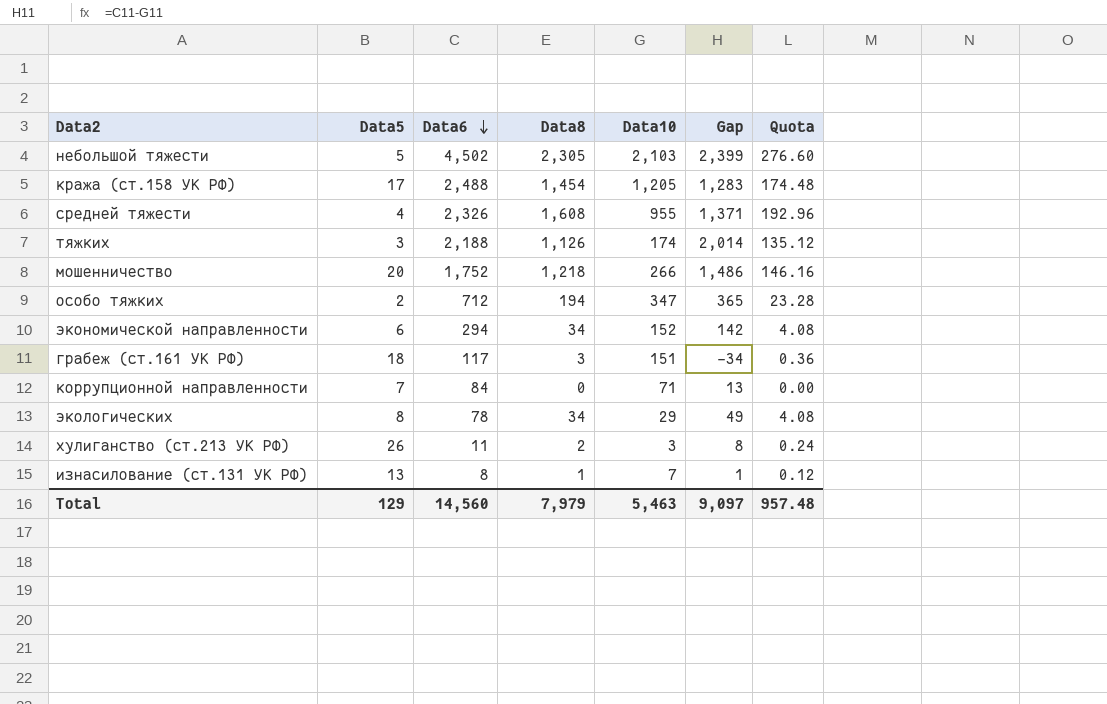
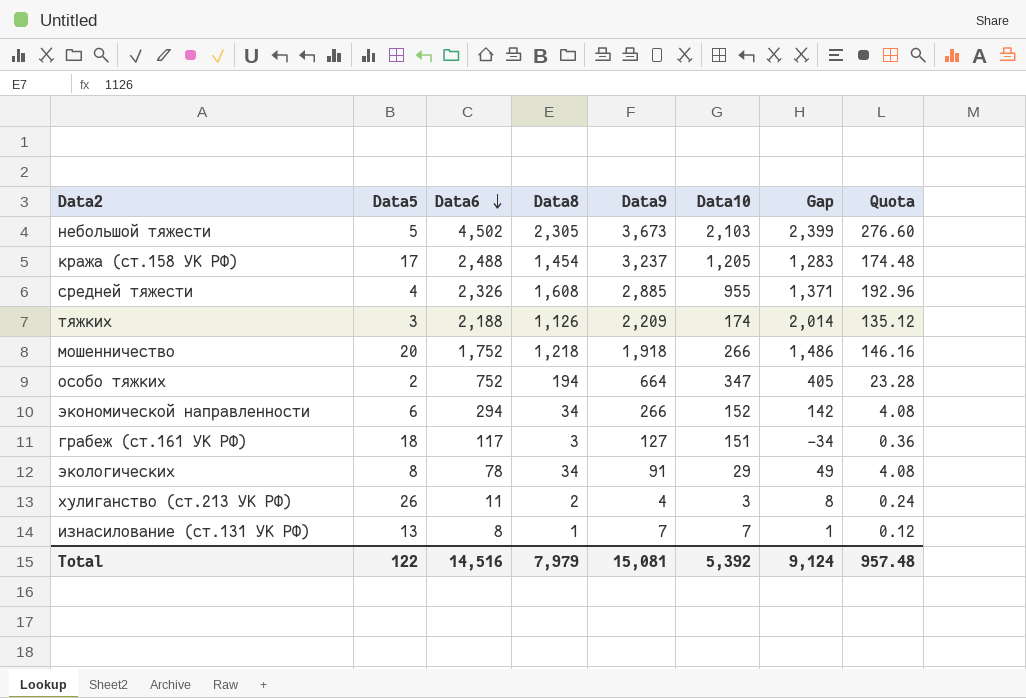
column Data9 | position: none -> 5
row коррупционной направленности: 7 | 84 | 0 | 71 | 13 | 0.00 -> none
особо тяжких | Data6: 712 -> 752
особо тяжких | Gap: 365 -> 405
Total | Data5: 129 -> 122
Total | Data6: 14,560 -> 14,516
Total | Data10: 5,463 -> 5,392
Total | Gap: 9,097 -> 9,124

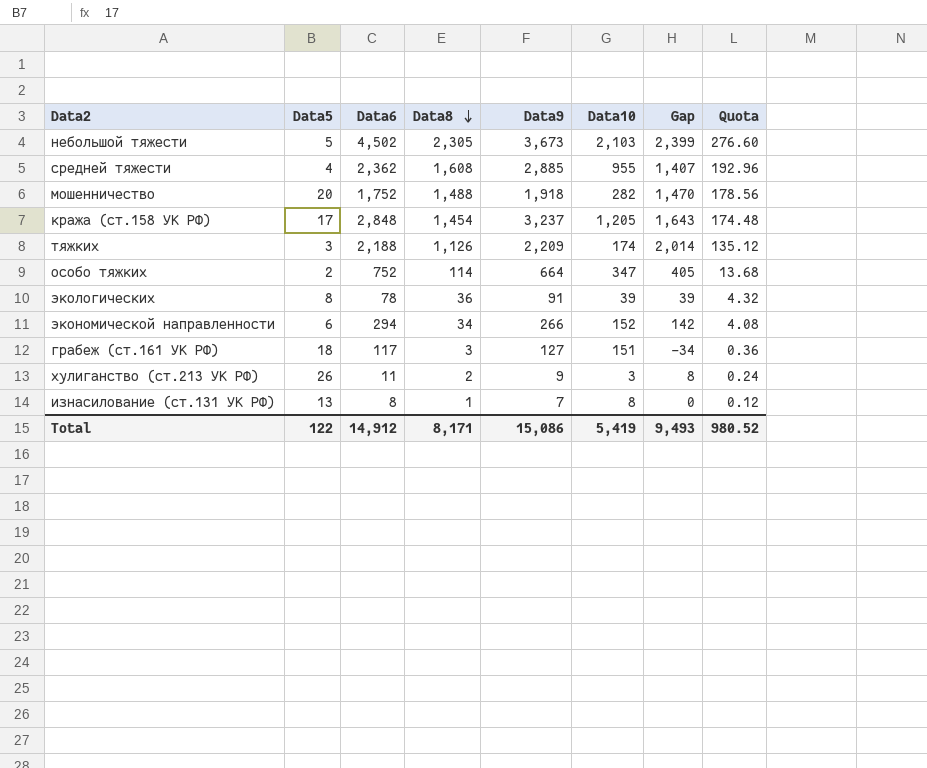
row order: Data6 descending -> Data8 descending
средней тяжести | Data6: 2,326 -> 2,362
средней тяжести | Gap: 1,371 -> 1,407
мошенничество | Data8: 1,218 -> 1,488
мошенничество | Data10: 266 -> 282
мошенничество | Gap: 1,486 -> 1,470
мошенничество | Quota: 146.16 -> 178.56
кража (ст.158 УК РФ) | Data6: 2,488 -> 2,848
кража (ст.158 УК РФ) | Gap: 1,283 -> 1,643
особо тяжких | Data8: 194 -> 114
особо тяжких | Quota: 23.28 -> 13.68
экологических | Data8: 34 -> 36
экологических | Data10: 29 -> 39
экологических | Gap: 49 -> 39
экологических | Quota: 4.08 -> 4.32
хулиганство (ст.213 УК РФ) | Data9: 4 -> 9
изнасилование (ст.131 УК РФ) | Data10: 7 -> 8
изнасилование (ст.131 УК РФ) | Gap: 1 -> 0
Total | Data6: 14,516 -> 14,912
Total | Data8: 7,979 -> 8,171
Total | Data9: 15,081 -> 15,086
Total | Data10: 5,392 -> 5,419
Total | Gap: 9,124 -> 9,493
Total | Quota: 957.48 -> 980.52

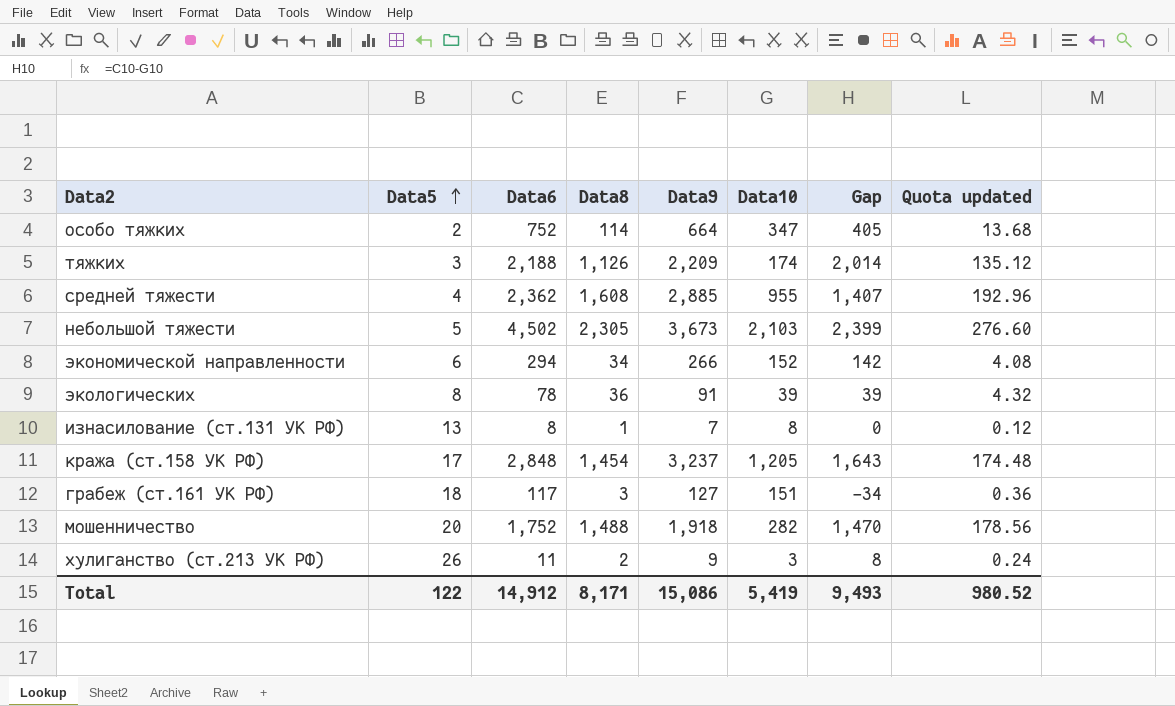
row order: Data8 descending -> Data5 ascending
column name: Quota -> Quota updated

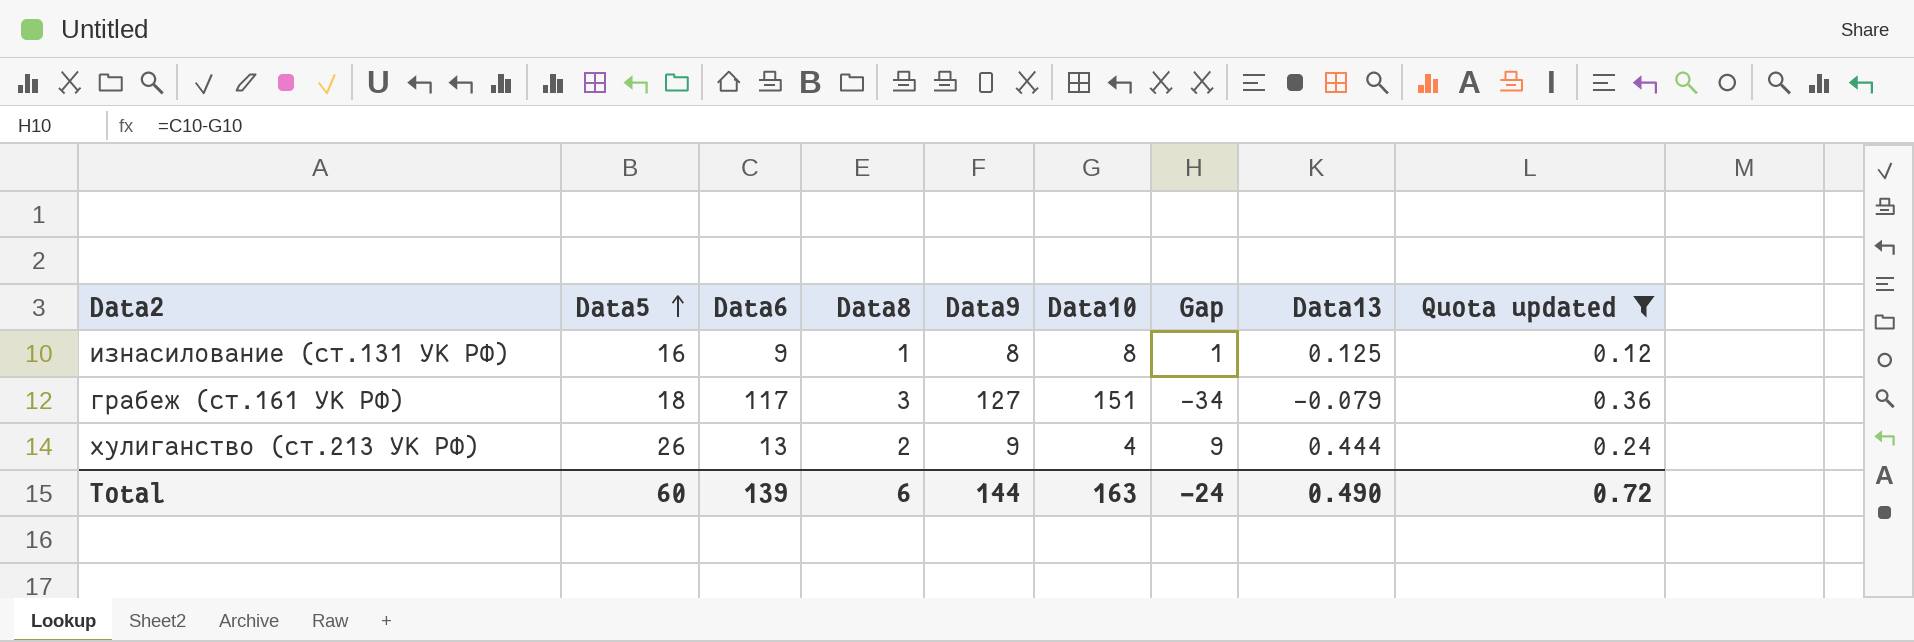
filter: none -> Quota updated <= 0.36
column Data13 | formula: none -> ([Data6] - [Data9]) / [Data9]
изнасилование (ст.131 УК РФ) | Data5: 13 -> 16
изнасилование (ст.131 УК РФ) | Data6: 8 -> 9
изнасилование (ст.131 УК РФ) | Data9: 7 -> 8
изнасилование (ст.131 УК РФ) | Gap: 0 -> 1
хулиганство (ст.213 УК РФ) | Data6: 11 -> 13
хулиганство (ст.213 УК РФ) | Data10: 3 -> 4
хулиганство (ст.213 УК РФ) | Gap: 8 -> 9
Total | Data5: 122 -> 60
Total | Data6: 14,912 -> 139
Total | Data8: 8,171 -> 6
Total | Data9: 15,086 -> 144
Total | Data10: 5,419 -> 163
Total | Gap: 9,493 -> -24
Total | Quota updated: 980.52 -> 0.72

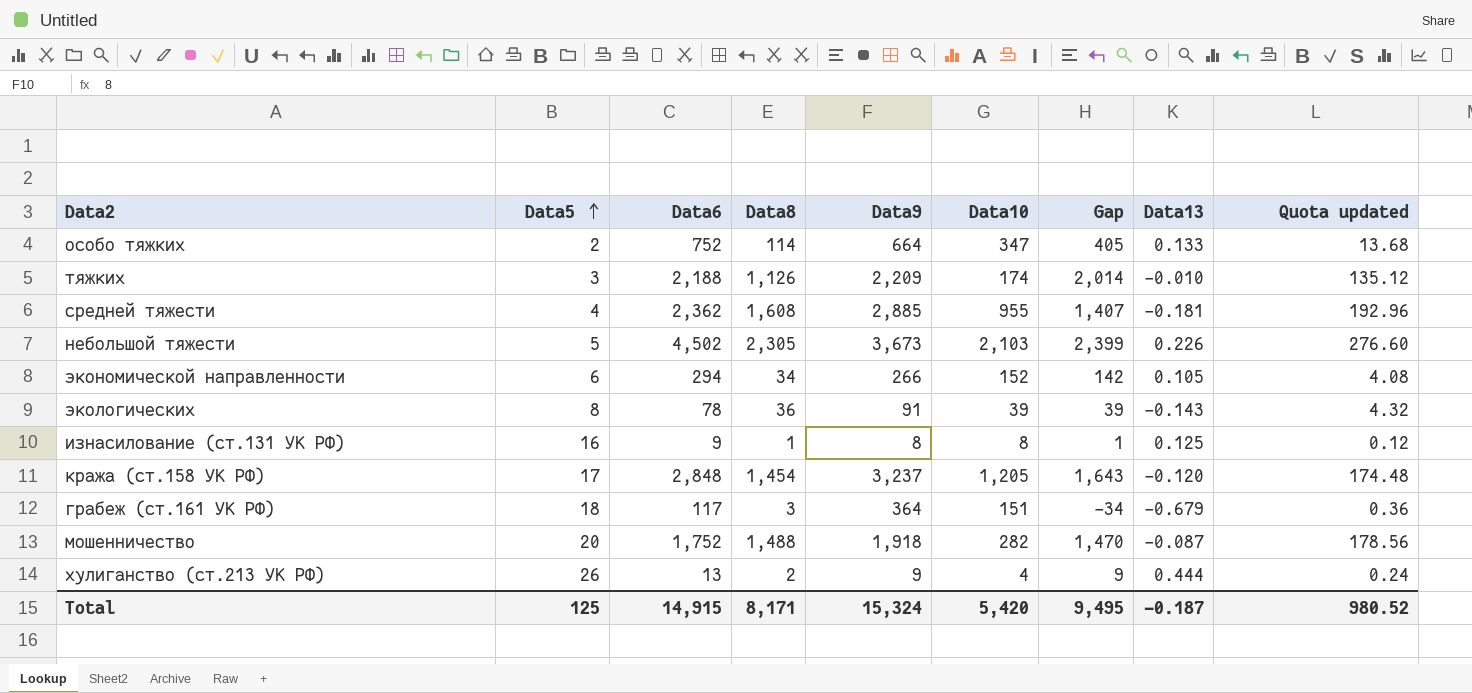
filter: Quota updated <= 0.36 -> none
грабеж (ст.161 УК РФ) | Data9: 127 -> 364
грабеж (ст.161 УК РФ) | Data13: -0.079 -> -0.679
Total | Data5: 60 -> 125
Total | Data6: 139 -> 14,915
Total | Data8: 6 -> 8,171
Total | Data9: 144 -> 15,324
Total | Data10: 163 -> 5,420
Total | Gap: -24 -> 9,495
Total | Data13: 0.490 -> -0.187
Total | Quota updated: 0.72 -> 980.52

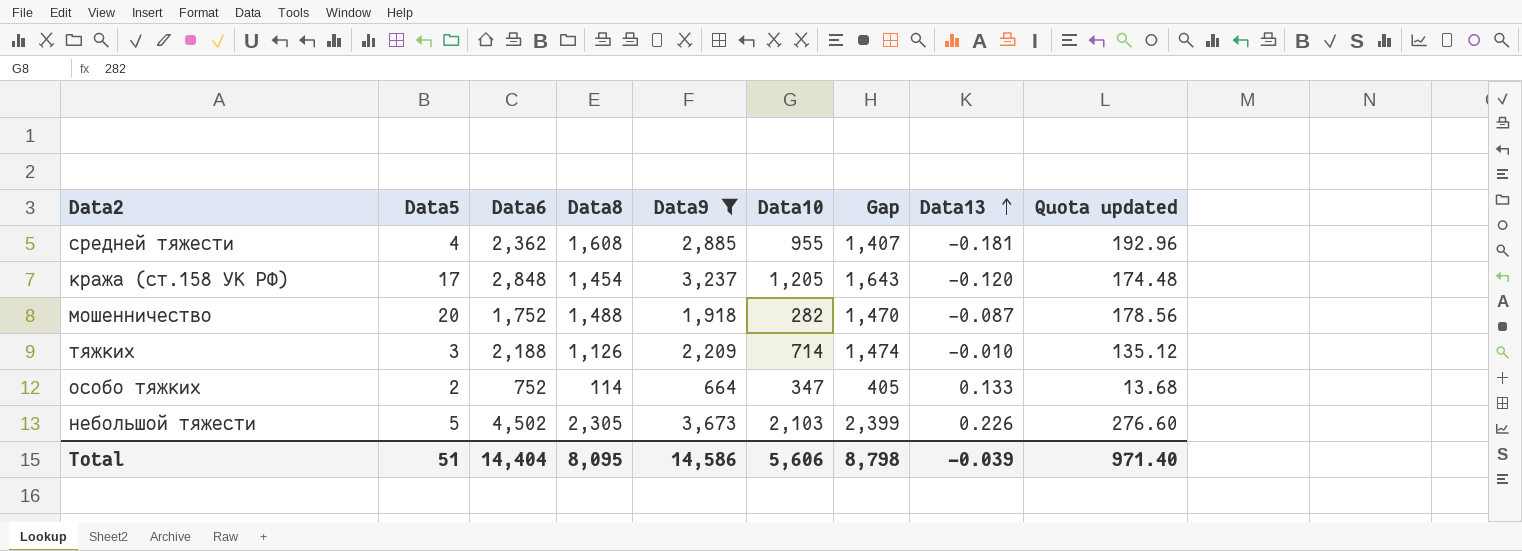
filter: none -> Data9 >= 664
row order: Data5 ascending -> Data13 ascending
тяжких | Data10: 174 -> 714
тяжких | Gap: 2,014 -> 1,474
Total | Data5: 125 -> 51
Total | Data6: 14,915 -> 14,404
Total | Data8: 8,171 -> 8,095
Total | Data9: 15,324 -> 14,586
Total | Data10: 5,420 -> 5,606
Total | Gap: 9,495 -> 8,798
Total | Data13: -0.187 -> -0.039
Total | Quota updated: 980.52 -> 971.40

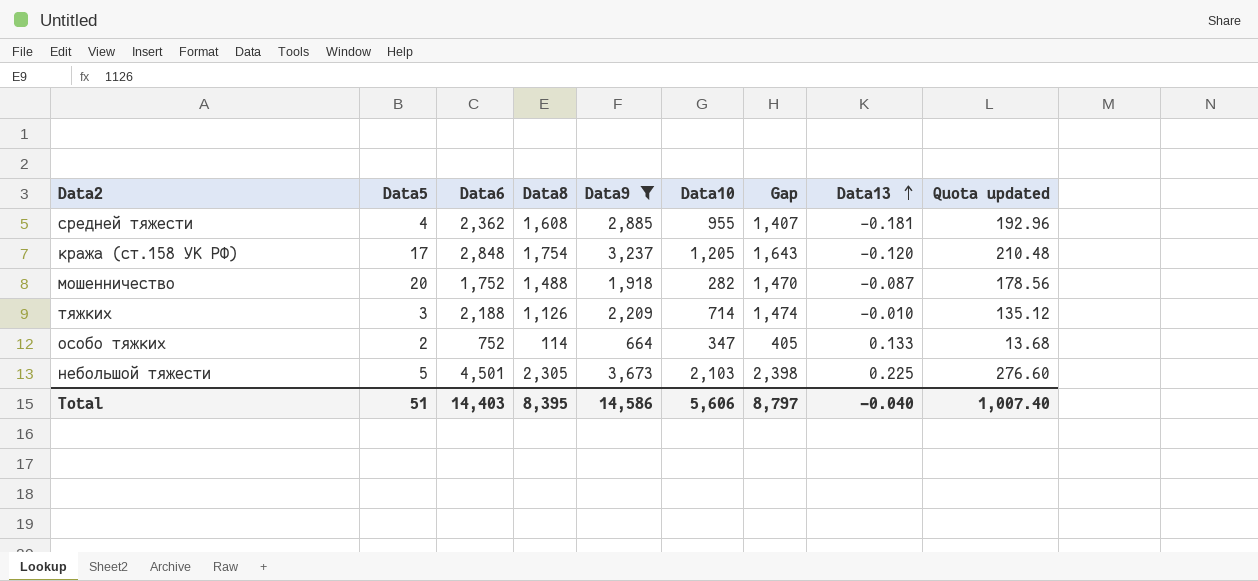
кража (ст.158 УК РФ) | Data8: 1,454 -> 1,754
кража (ст.158 УК РФ) | Quota updated: 174.48 -> 210.48
небольшой тяжести | Data6: 4,502 -> 4,501
небольшой тяжести | Gap: 2,399 -> 2,398
небольшой тяжести | Data13: 0.226 -> 0.225
Total | Data6: 14,404 -> 14,403
Total | Data8: 8,095 -> 8,395
Total | Gap: 8,798 -> 8,797
Total | Data13: -0.039 -> -0.040
Total | Quota updated: 971.40 -> 1,007.40

